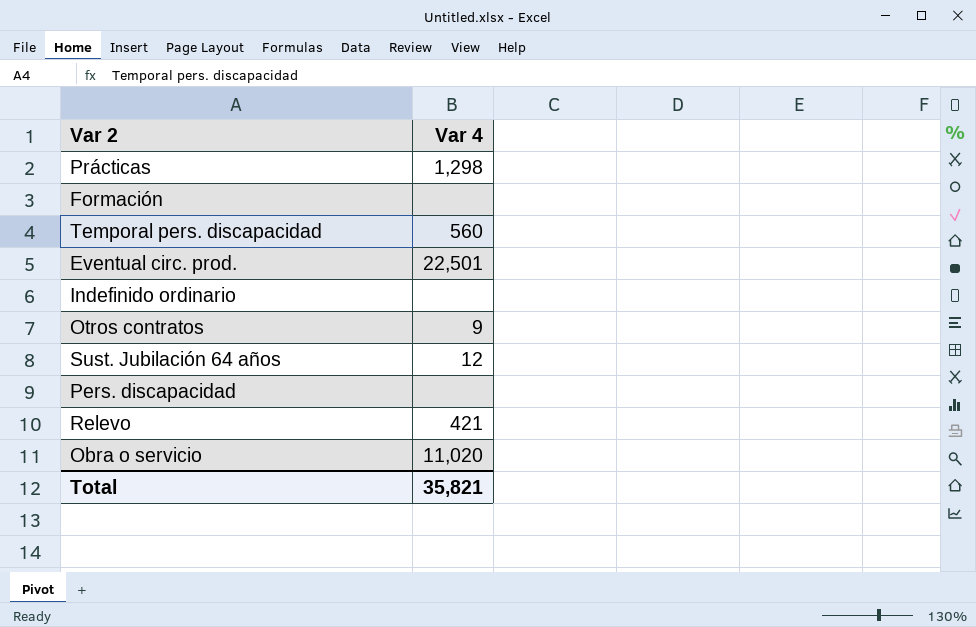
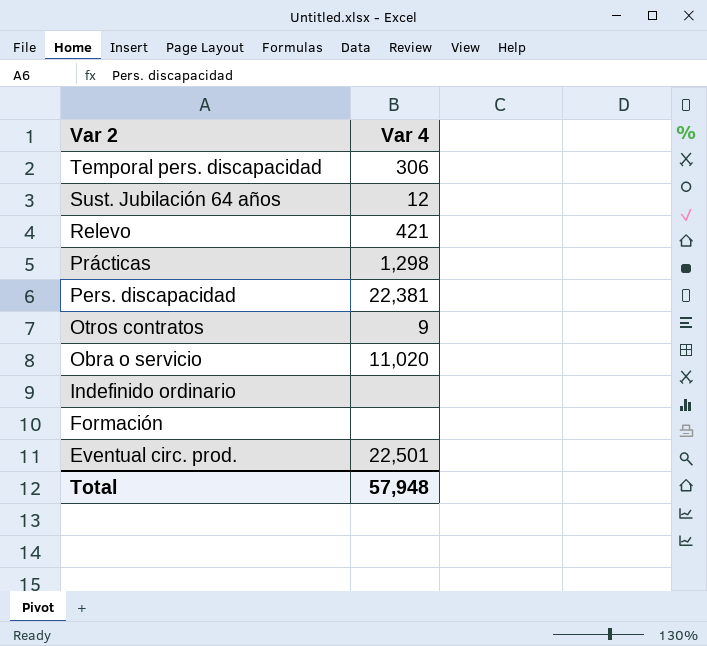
row order: none -> Var 2 descending
Temporal pers. discapacidad | Var 4: 560 -> 306
Pers. discapacidad | Var 4: none -> 22,381
Total | Var 4: 35,821 -> 57,948

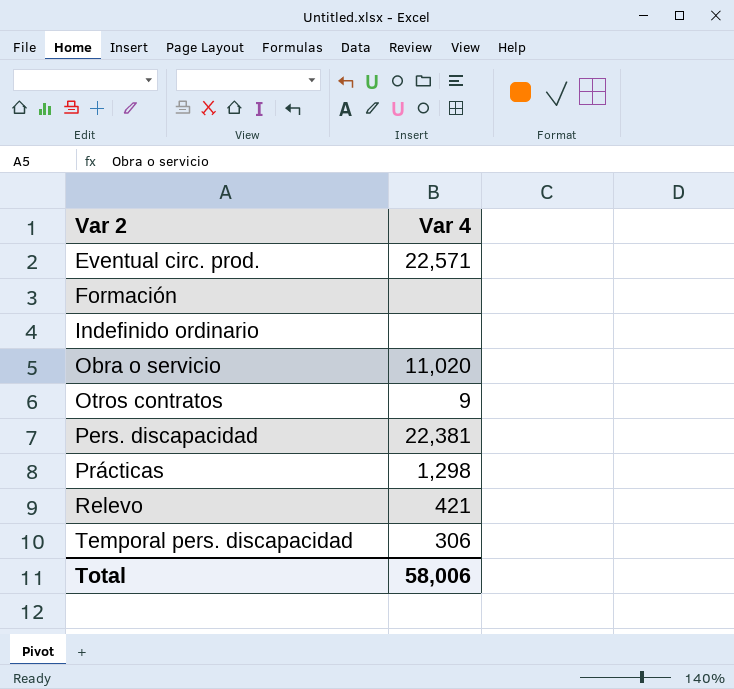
row order: Var 2 descending -> Var 2 ascending
row Sust. Jubilación 64 años: 12 -> none
Eventual circ. prod. | Var 4: 22,501 -> 22,571
Total | Var 4: 57,948 -> 58,006

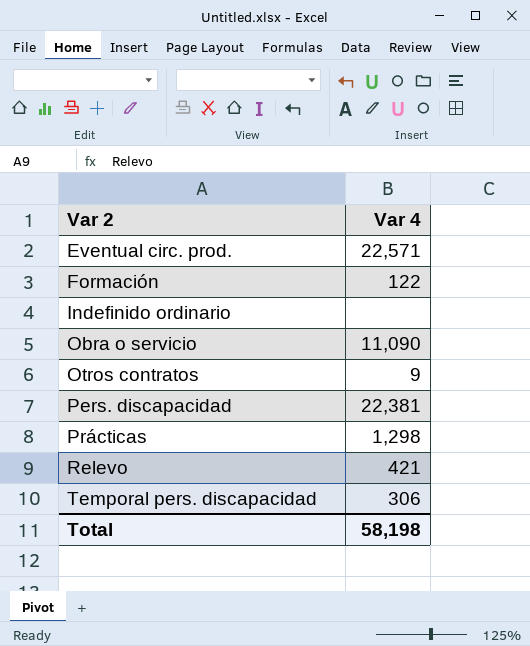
Formación | Var 4: none -> 122
Obra o servicio | Var 4: 11,020 -> 11,090
Total | Var 4: 58,006 -> 58,198

